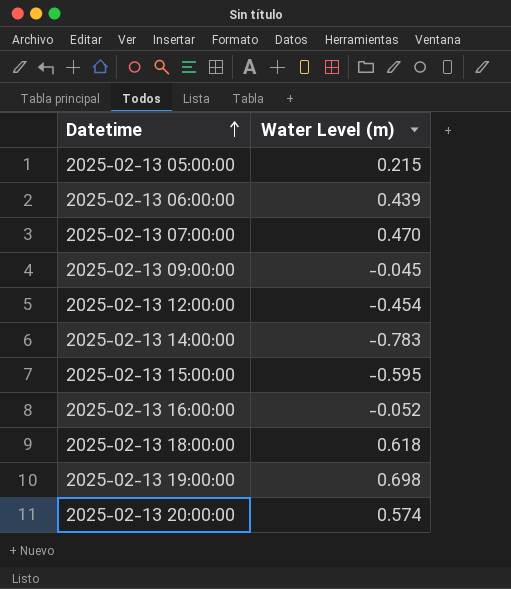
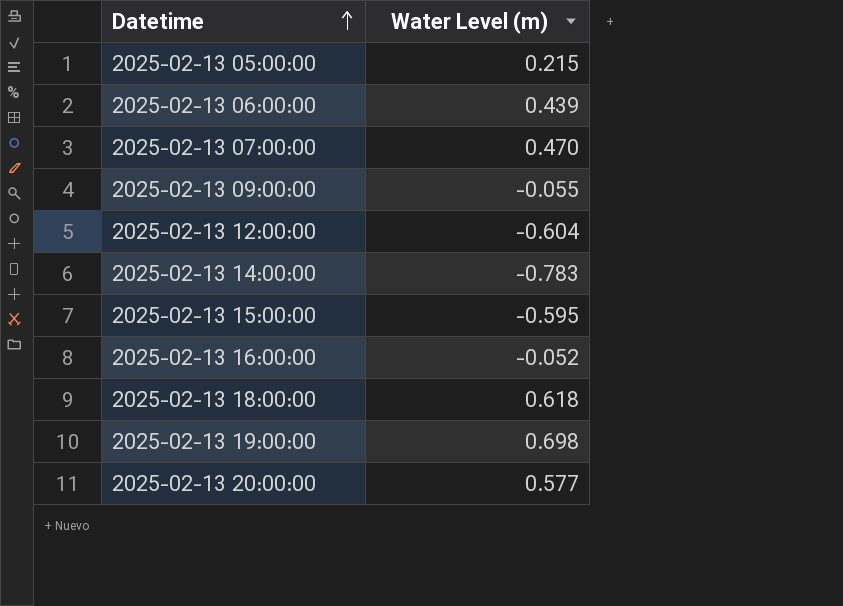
2025-02-13 09:00:00 | Water Level (m): -0.045 -> -0.055
2025-02-13 12:00:00 | Water Level (m): -0.454 -> -0.604
2025-02-13 20:00:00 | Water Level (m): 0.574 -> 0.577

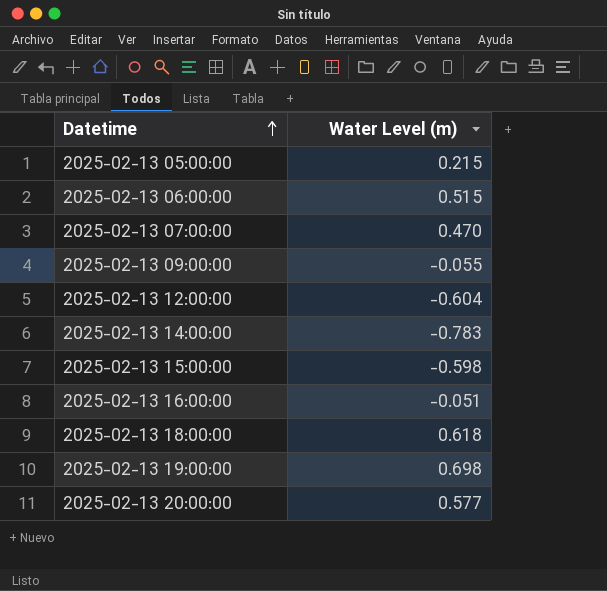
2025-02-13 06:00:00 | Water Level (m): 0.439 -> 0.515
2025-02-13 15:00:00 | Water Level (m): -0.595 -> -0.598
2025-02-13 16:00:00 | Water Level (m): -0.052 -> -0.051

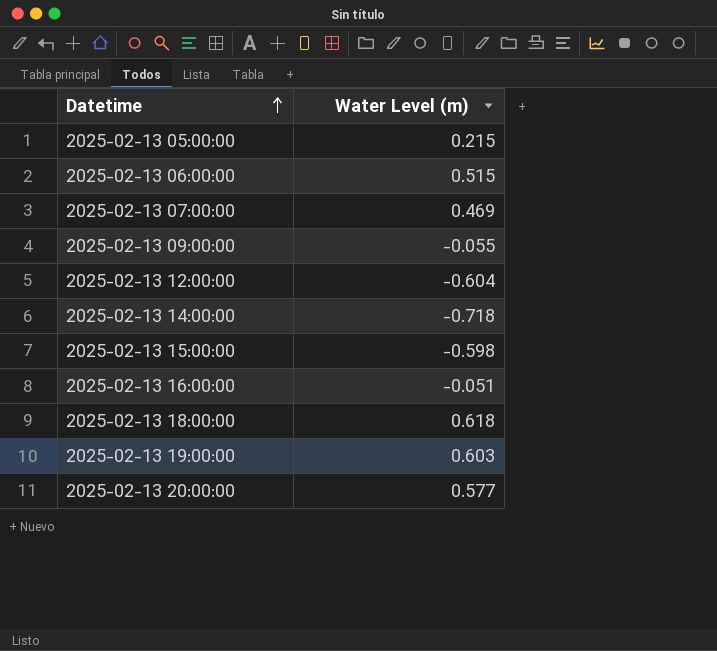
2025-02-13 07:00:00 | Water Level (m): 0.470 -> 0.469
2025-02-13 14:00:00 | Water Level (m): -0.783 -> -0.718
2025-02-13 19:00:00 | Water Level (m): 0.698 -> 0.603

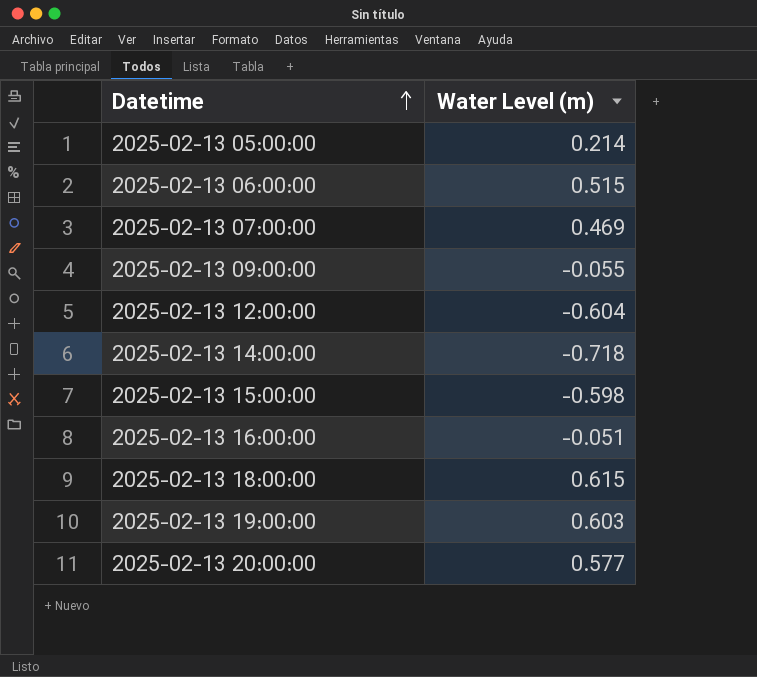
2025-02-13 05:00:00 | Water Level (m): 0.215 -> 0.214
2025-02-13 18:00:00 | Water Level (m): 0.618 -> 0.615

